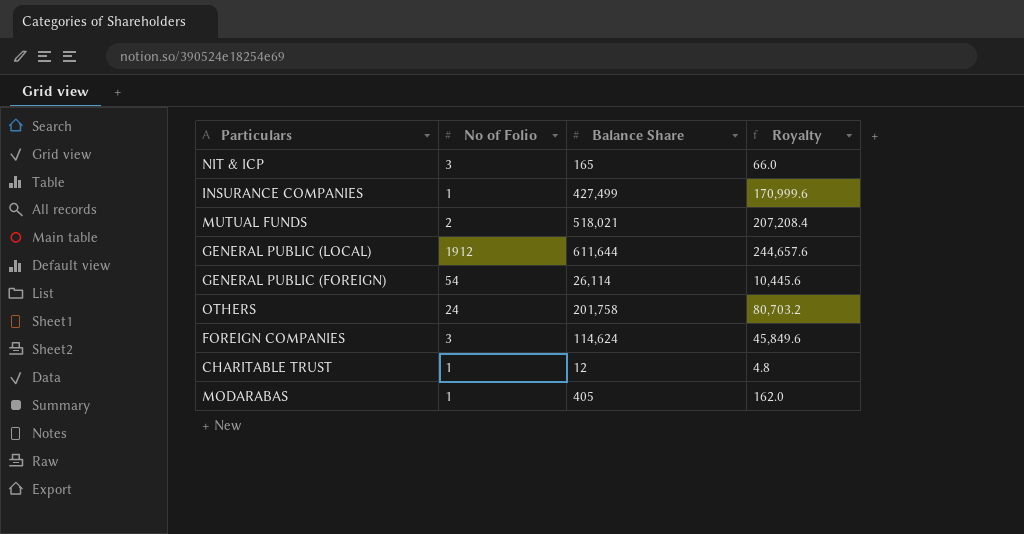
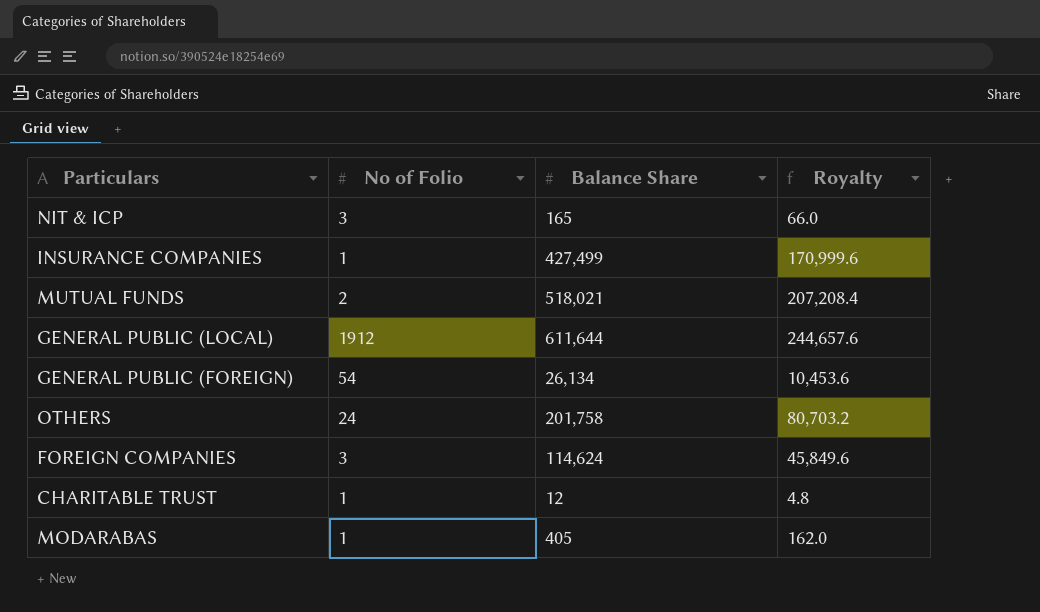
GENERAL PUBLIC (FOREIGN) | Balance Share: 26,114 -> 26,134
GENERAL PUBLIC (FOREIGN) | Royalty: 10,445.6 -> 10,453.6

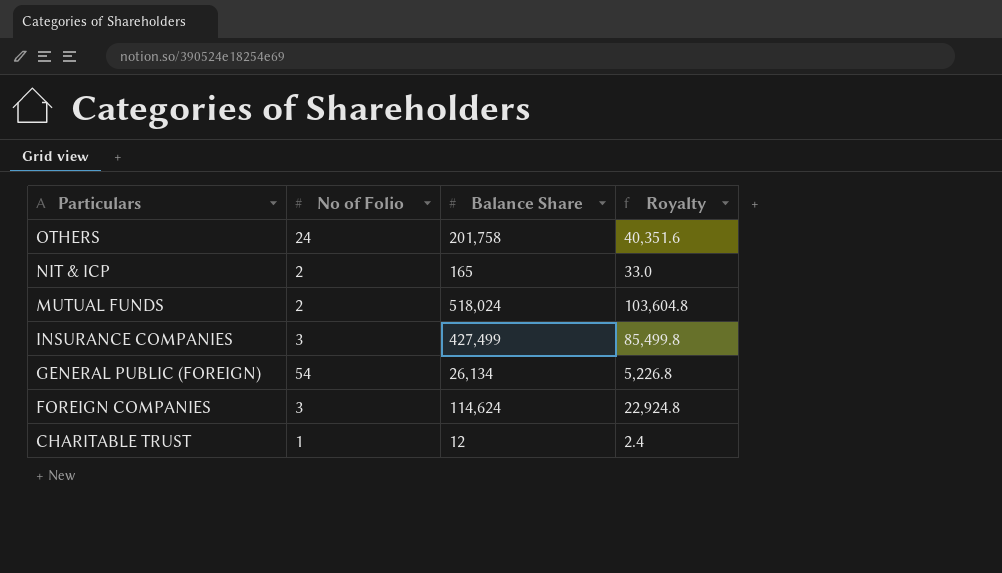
row order: none -> Particulars descending
column Royalty | formula: [Balance Share] * 0.4 -> [Balance Share] * 0.2
row GENERAL PUBLIC (LOCAL): 1912 | 611,644 | 244,657.6 -> none
row MODARABAS: 1 | 405 | 162.0 -> none
NIT & ICP | No of Folio: 3 -> 2
MUTUAL FUNDS | Balance Share: 518,021 -> 518,024
INSURANCE COMPANIES | No of Folio: 1 -> 3

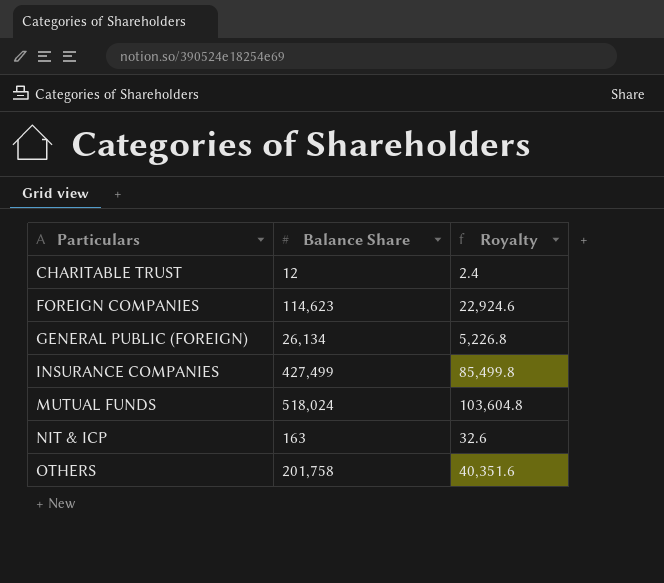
row order: Particulars descending -> Particulars ascending
column No of Folio | position: 2 -> none
FOREIGN COMPANIES | Balance Share: 114,624 -> 114,623
FOREIGN COMPANIES | Royalty: 22,924.8 -> 22,924.6
NIT & ICP | Balance Share: 165 -> 163
NIT & ICP | Royalty: 33.0 -> 32.6

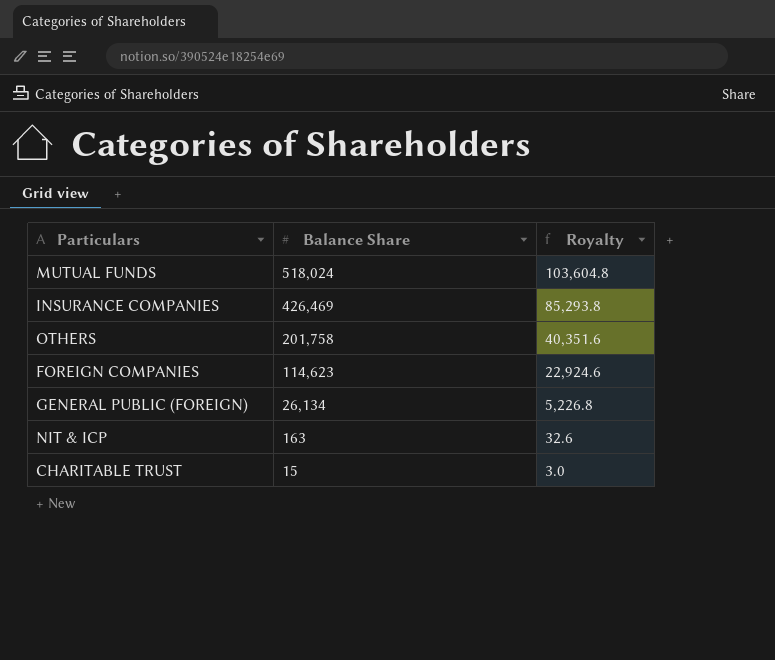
row order: Particulars ascending -> Balance Share descending
INSURANCE COMPANIES | Balance Share: 427,499 -> 426,469
INSURANCE COMPANIES | Royalty: 85,499.8 -> 85,293.8
CHARITABLE TRUST | Balance Share: 12 -> 15
CHARITABLE TRUST | Royalty: 2.4 -> 3.0

